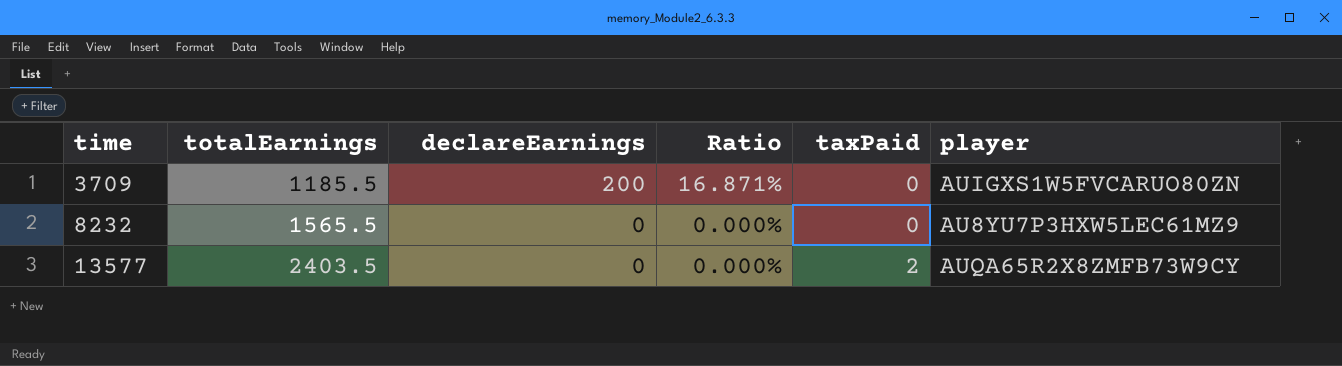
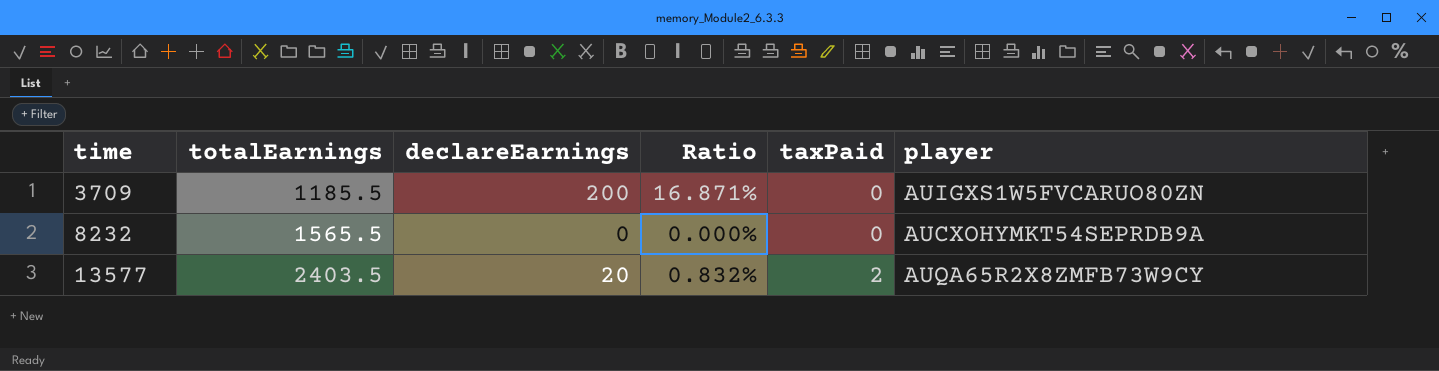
8232 | player: AU8YU7P3HXW5LEC61MZ9 -> AUCXOHYMKT54SEPRDB9A
13577 | declareEarnings: 0 -> 20
13577 | Ratio: 0.000% -> 0.832%

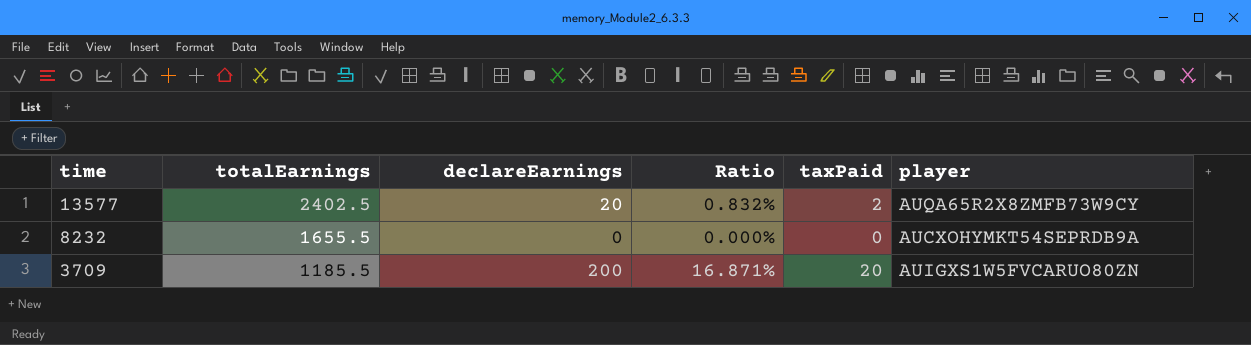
row order: time ascending -> time descending
13577 | totalEarnings: 2403.5 -> 2402.5
8232 | totalEarnings: 1565.5 -> 1655.5
3709 | taxPaid: 0 -> 20

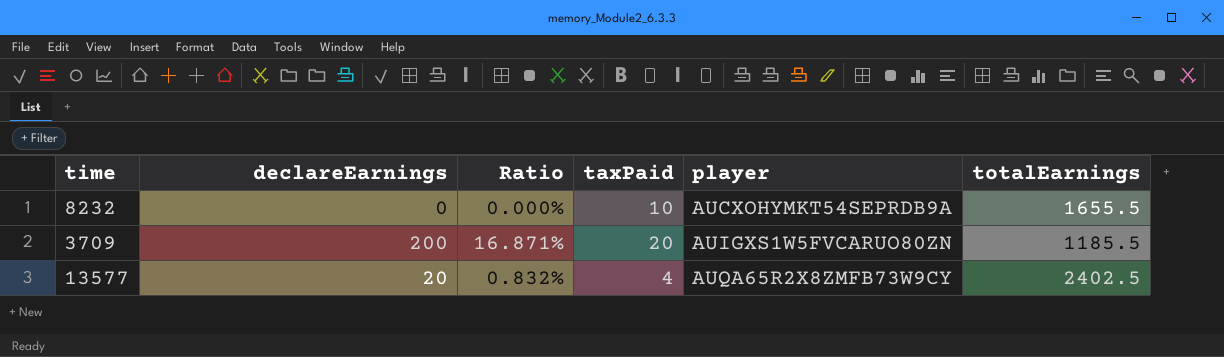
row order: time descending -> player ascending
column totalEarnings | position: 2 -> 6
8232 | taxPaid: 0 -> 10
13577 | taxPaid: 2 -> 4

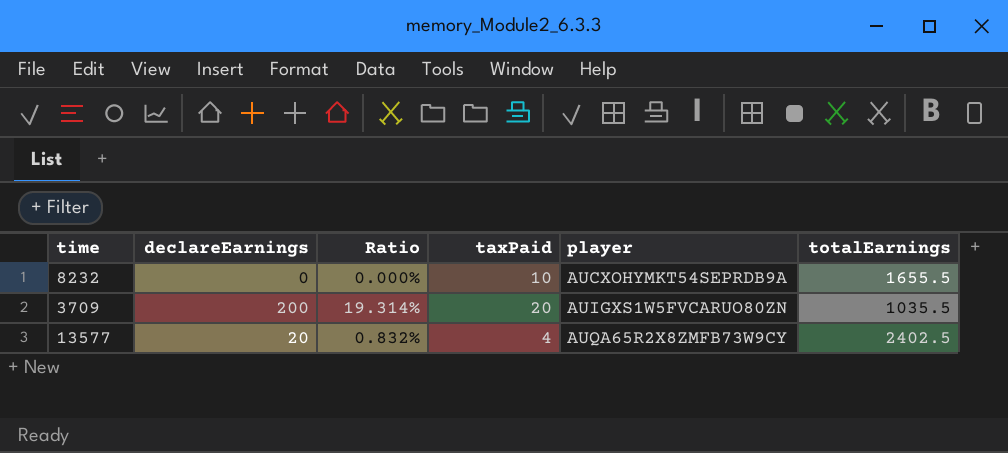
3709 | Ratio: 16.871% -> 19.314%
3709 | totalEarnings: 1185.5 -> 1035.5

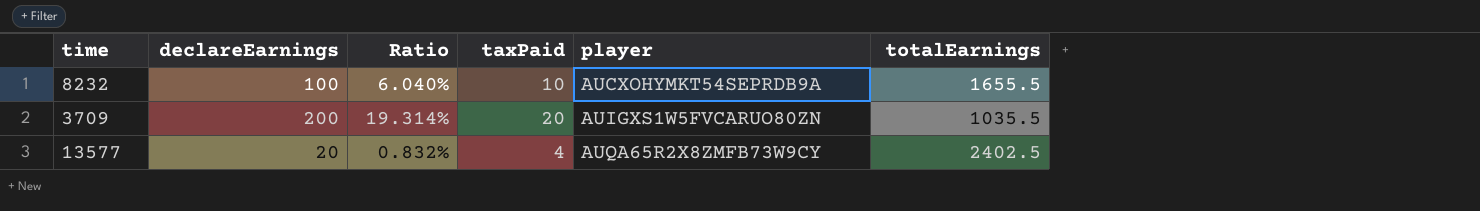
8232 | declareEarnings: 0 -> 100
8232 | Ratio: 0.000% -> 6.040%

